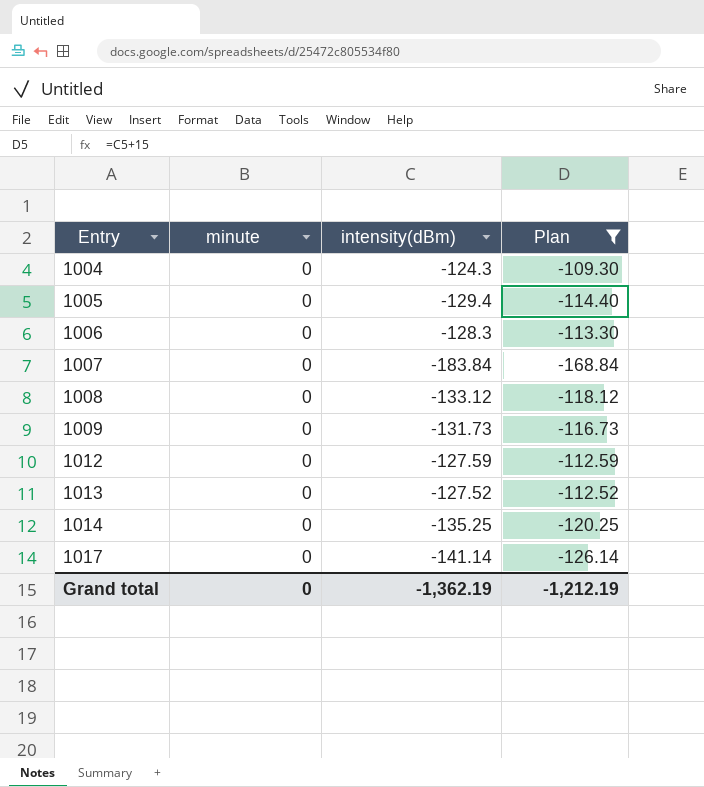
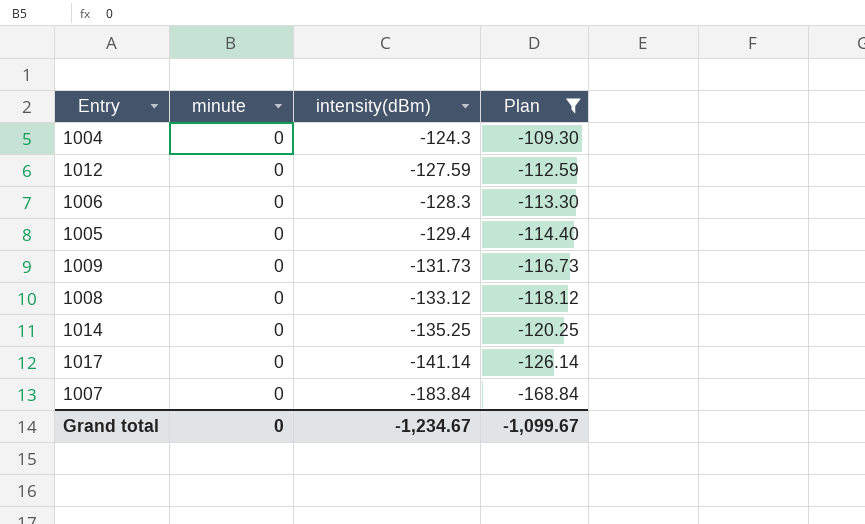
row order: Entry ascending -> intensity(dBm) descending
row 1013: 0 | -127.52 | -112.52 -> none
Grand total | intensity(dBm): -1,362.19 -> -1,234.67
Grand total | Plan: -1,212.19 -> -1,099.67

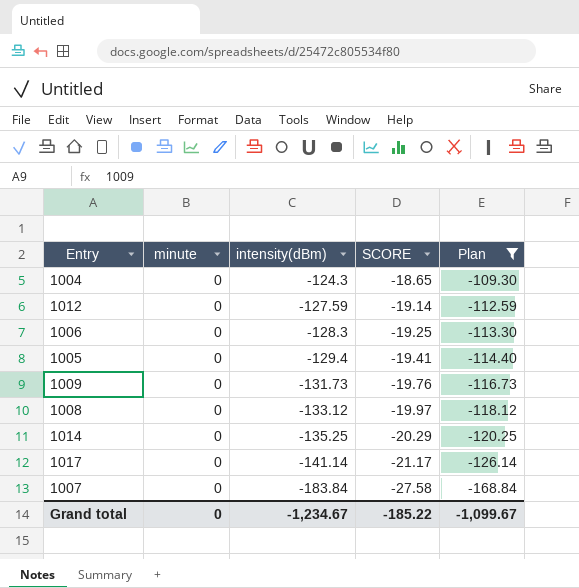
column SCORE | formula: none -> [intensity(dBm)] * 0.15

